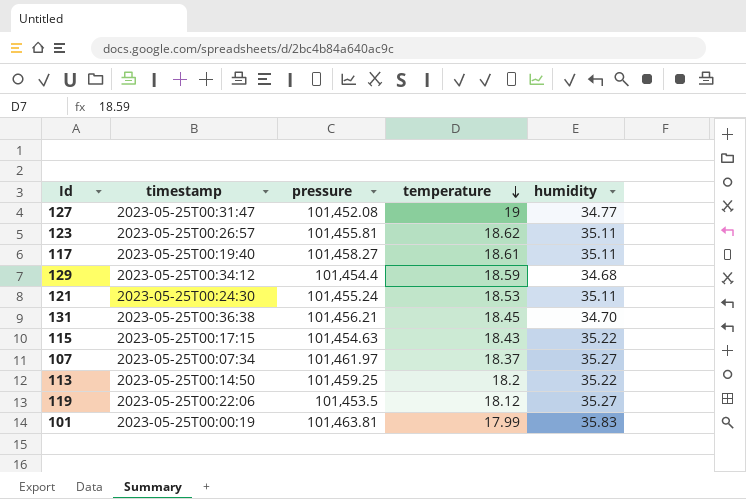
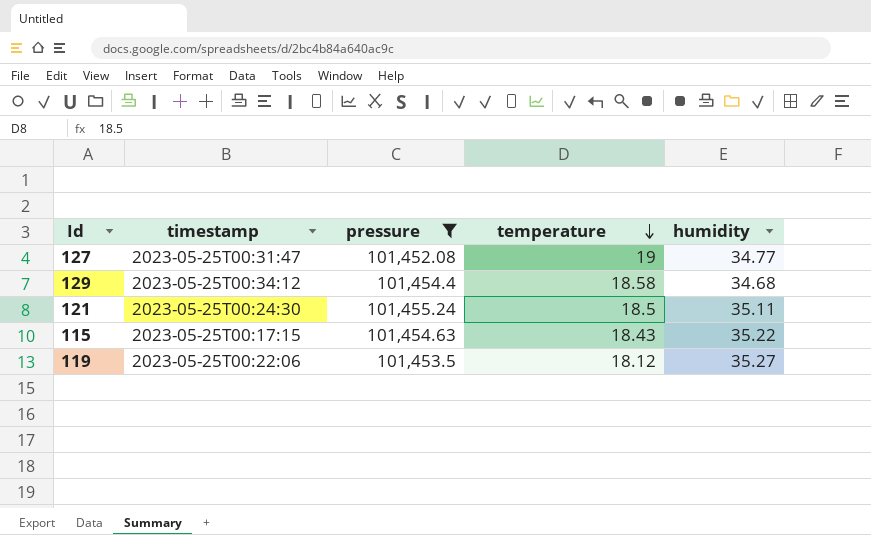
filter: none -> pressure <= 101,455.24
129 | temperature: 18.59 -> 18.58
121 | temperature: 18.53 -> 18.5

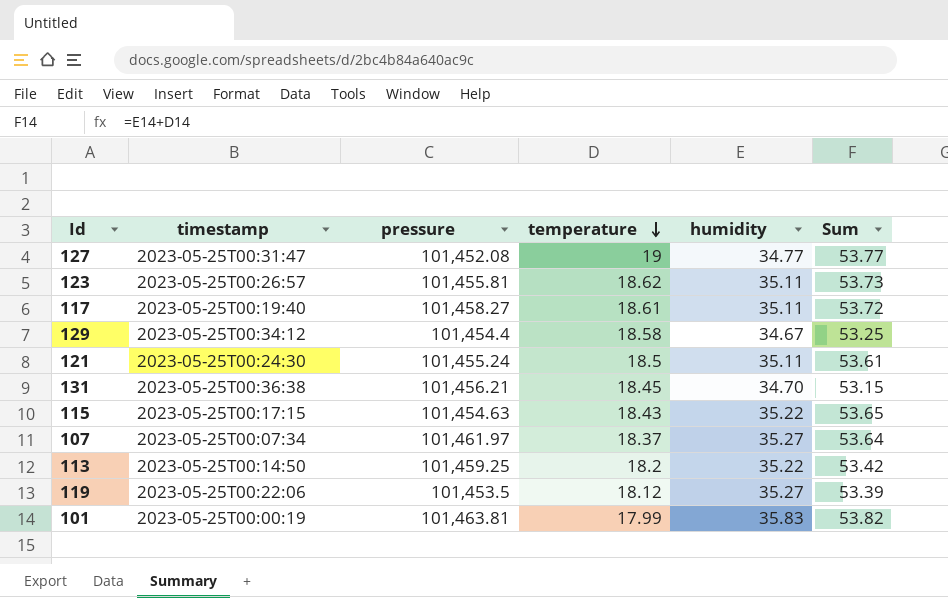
filter: pressure <= 101,455.24 -> none
column Sum | formula: none -> [temperature] + [humidity]
129 | humidity: 34.68 -> 34.67

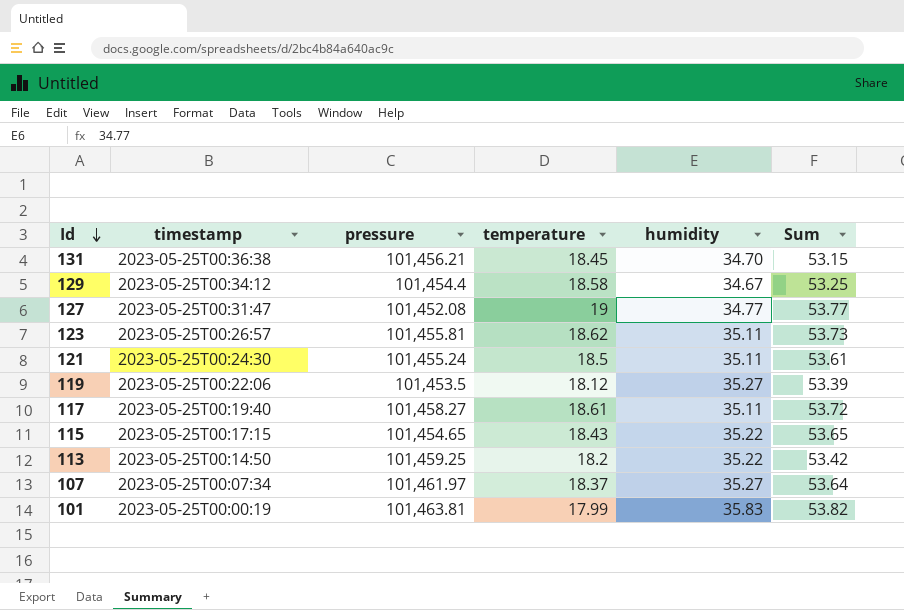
row order: temperature descending -> Id descending
115 | pressure: 101,454.63 -> 101,454.65

